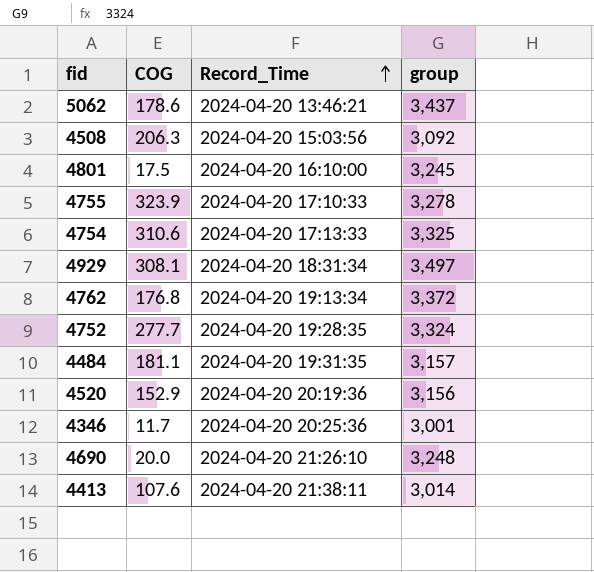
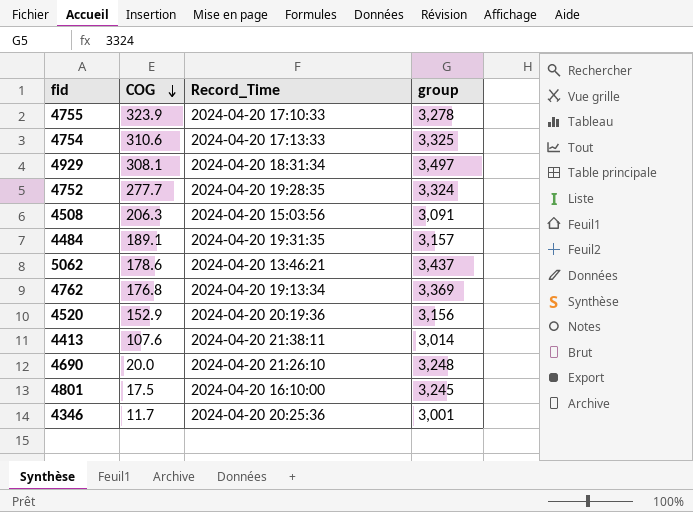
row order: Record_Time ascending -> COG descending
4508 | group: 3,092 -> 3,091
4484 | COG: 181.1 -> 189.1
4762 | group: 3,372 -> 3,369

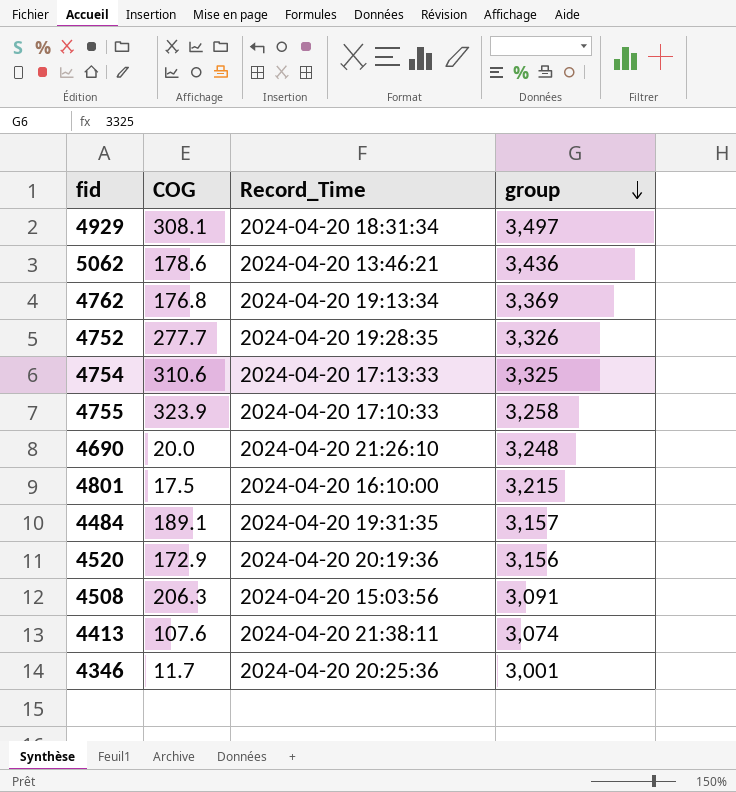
row order: COG descending -> group descending
5062 | group: 3,437 -> 3,436
4752 | group: 3,324 -> 3,326
4755 | group: 3,278 -> 3,258
4801 | group: 3,245 -> 3,215
4520 | COG: 152.9 -> 172.9
4413 | group: 3,014 -> 3,074

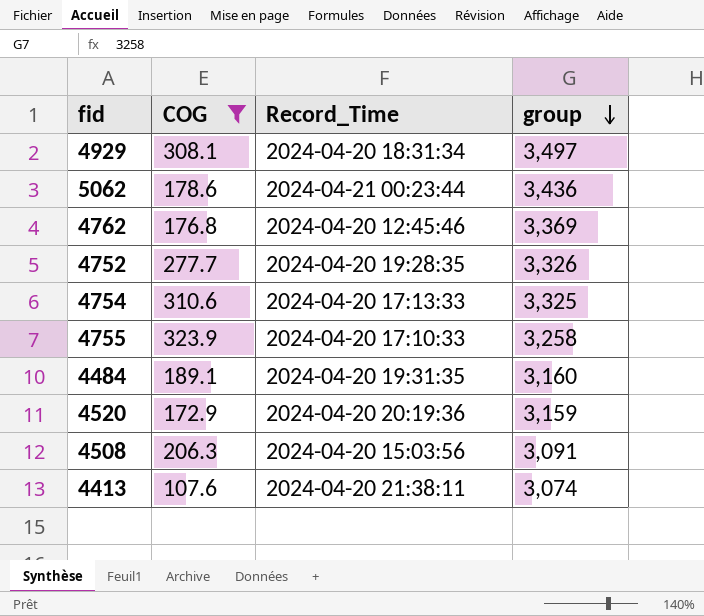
filter: none -> COG >= 107.6
5062 | Record_Time: 2024-04-20 13:46:21 -> 2024-04-21 00:23:44
4762 | Record_Time: 2024-04-20 19:13:34 -> 2024-04-20 12:45:46
4484 | group: 3,157 -> 3,160
4520 | group: 3,156 -> 3,159

